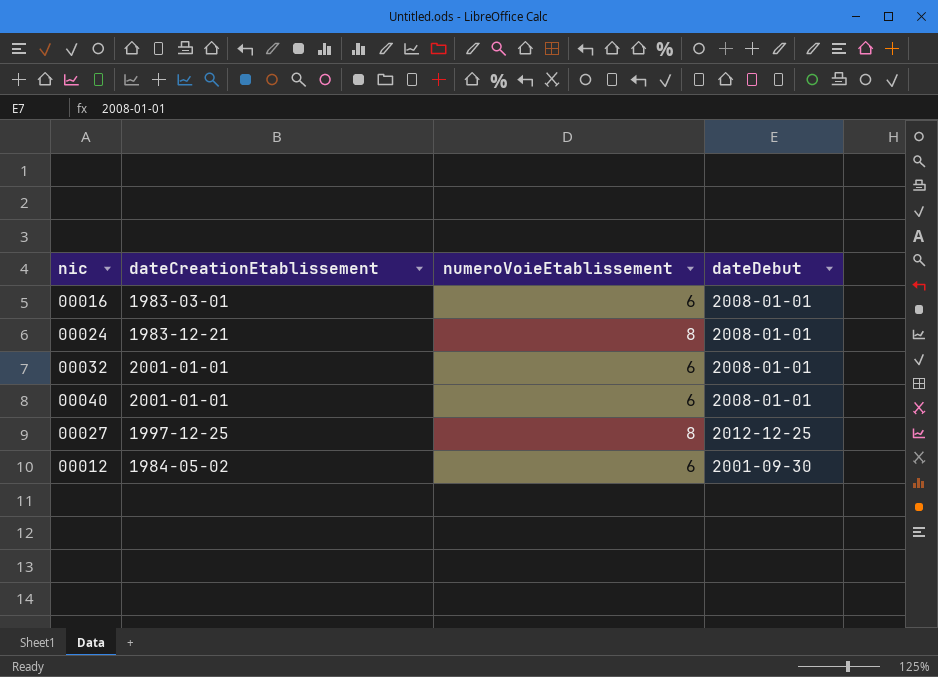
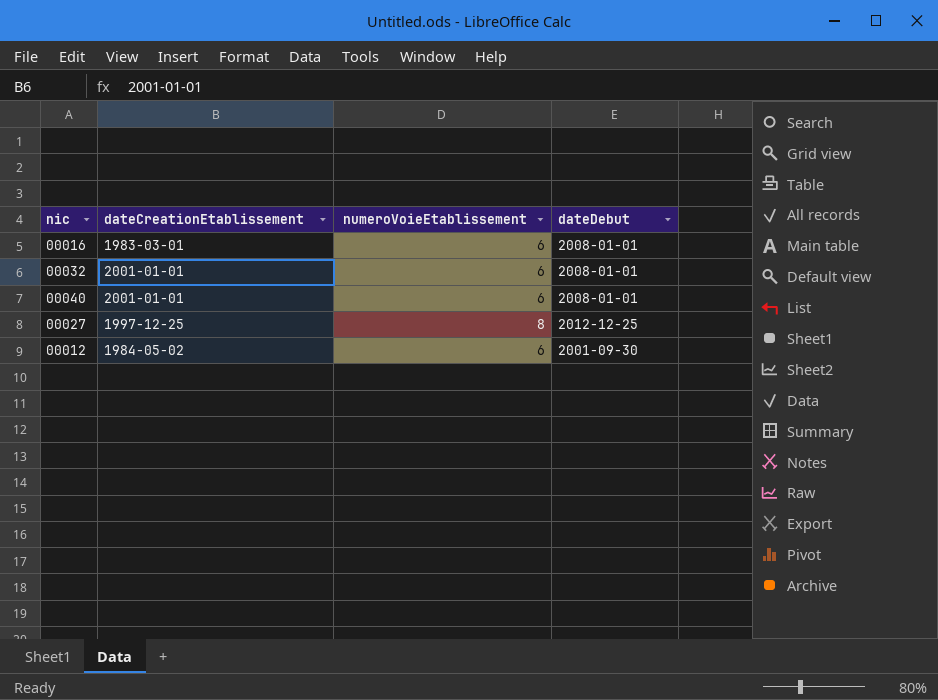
row 00024: 1983-12-21 | 8 | 2008-01-01 -> none

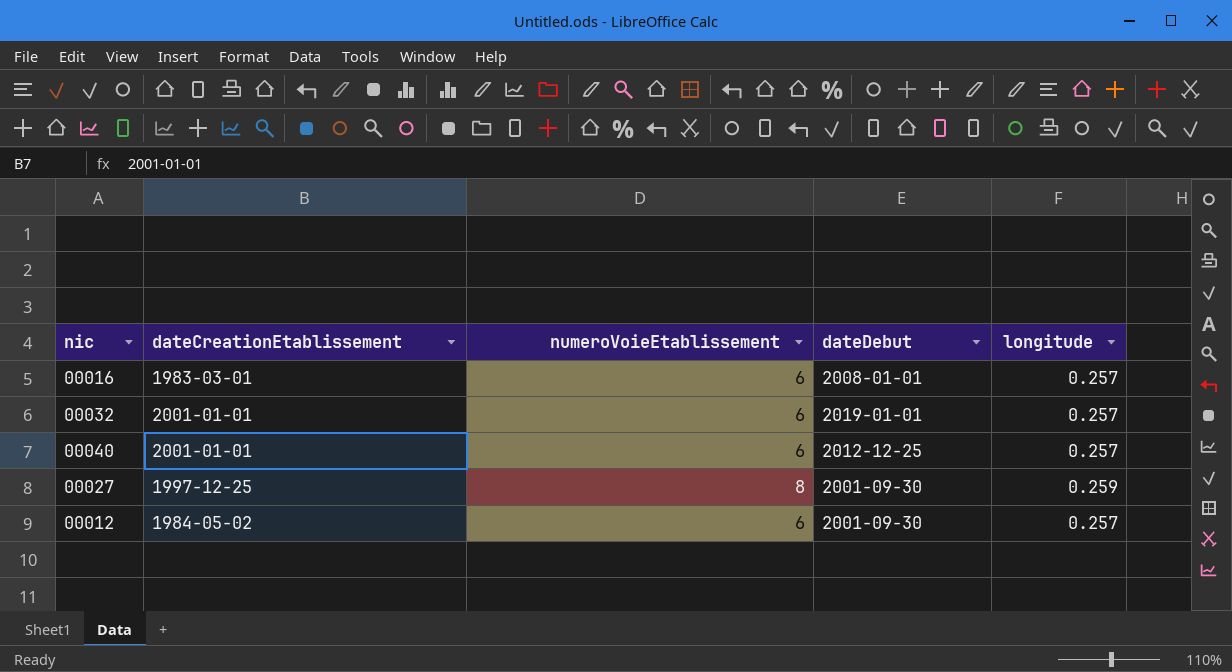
column longitude | position: none -> 5
00032 | dateDebut: 2008-01-01 -> 2019-01-01
00040 | dateDebut: 2008-01-01 -> 2012-12-25
00027 | dateDebut: 2012-12-25 -> 2001-09-30

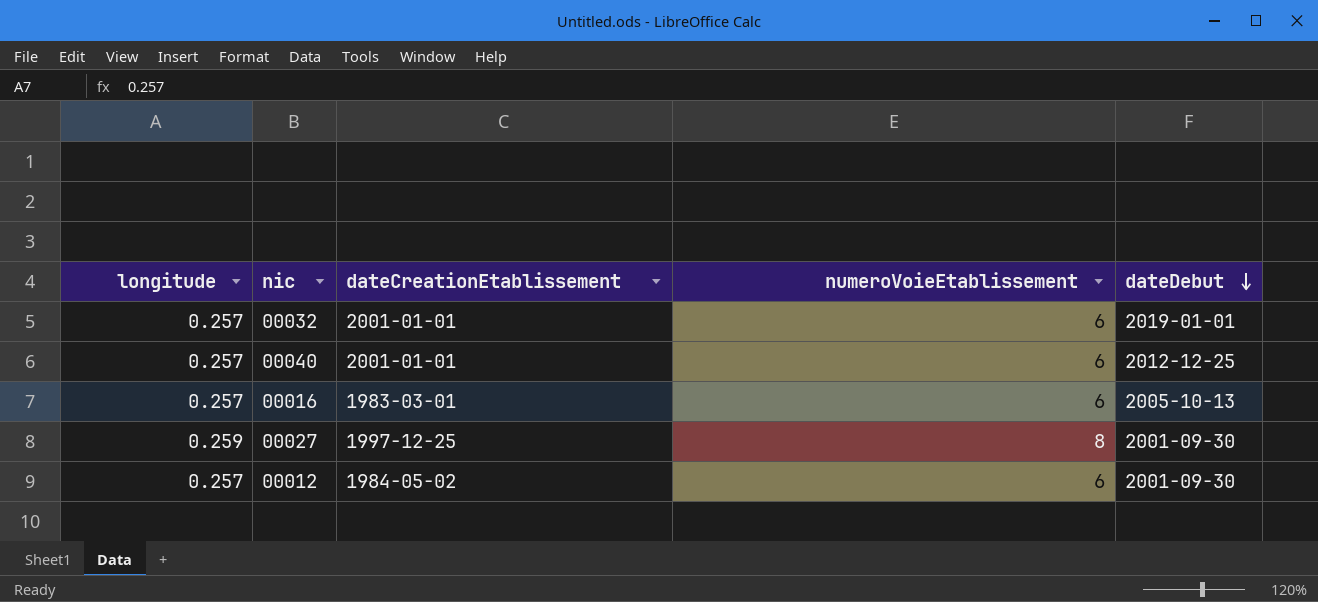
row order: none -> dateDebut descending
column longitude | position: 5 -> 1
00016 | dateDebut: 2008-01-01 -> 2005-10-13

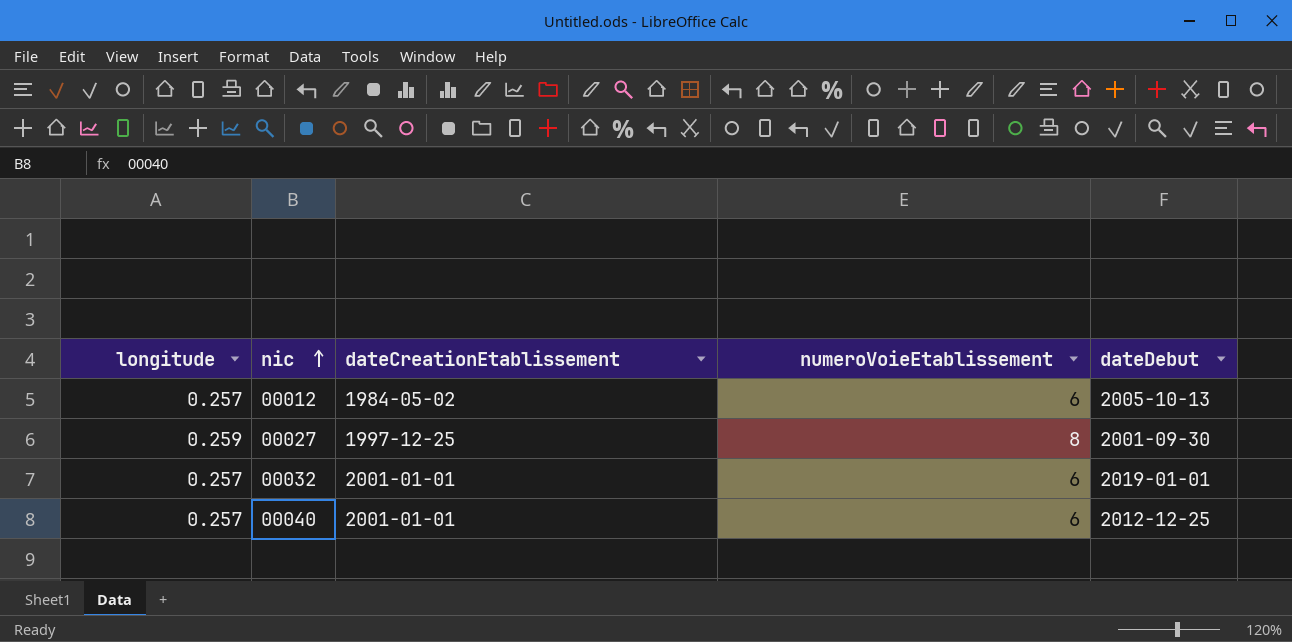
row order: dateDebut descending -> nic ascending
row 00016: 0.257 | 1983-03-01 | 6 | 2005-10-13 -> none
00012 | dateDebut: 2001-09-30 -> 2005-10-13

